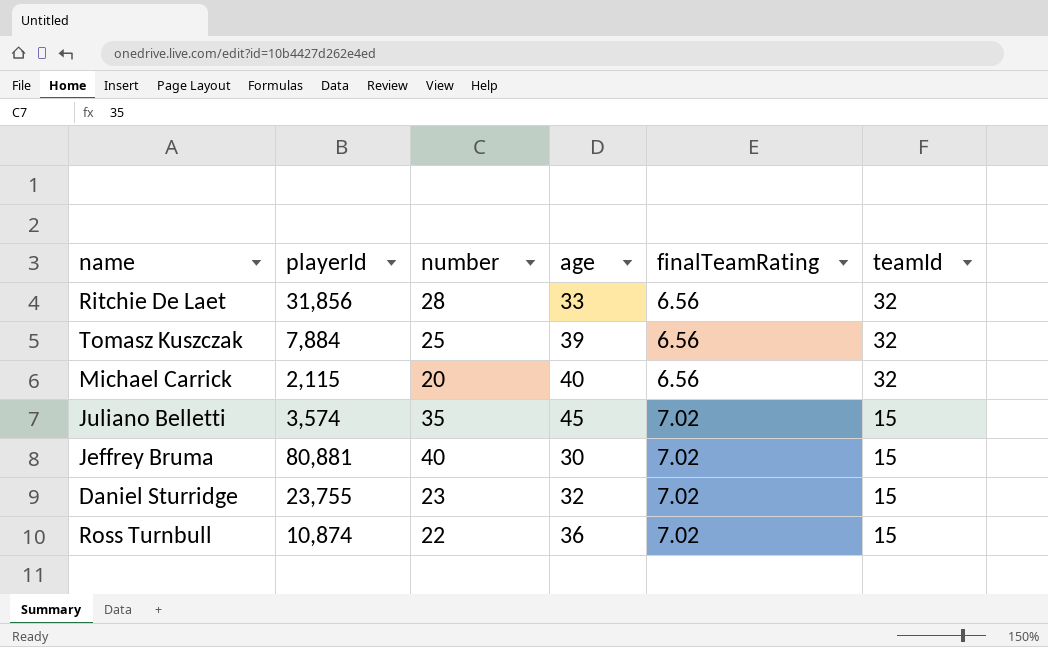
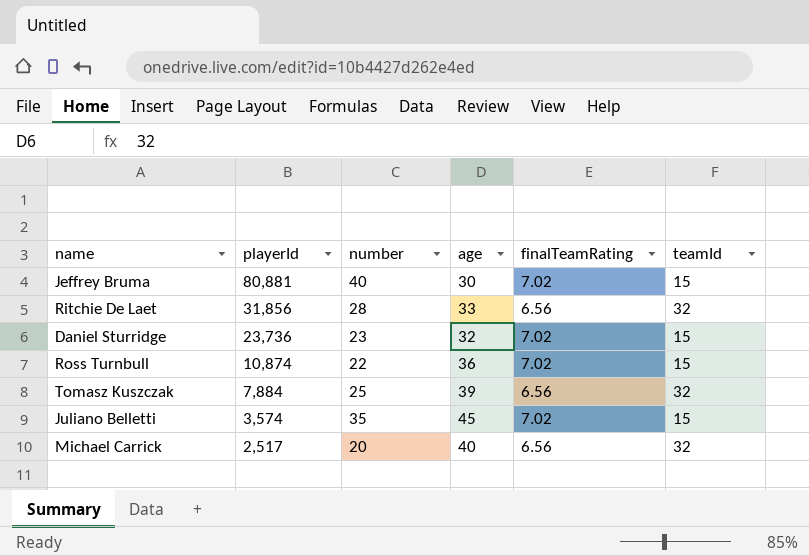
row order: finalTeamRating ascending -> playerId descending
Daniel Sturridge | playerId: 23,755 -> 23,736
Michael Carrick | playerId: 2,115 -> 2,517

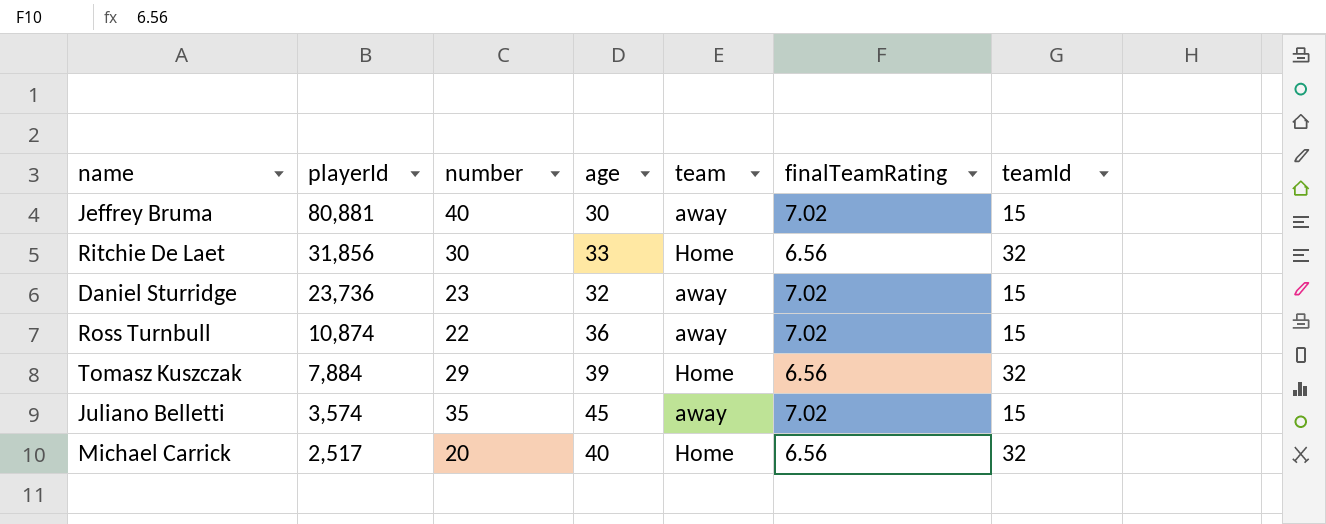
column team | position: none -> 5
Ritchie De Laet | number: 28 -> 30
Tomasz Kuszczak | number: 25 -> 29

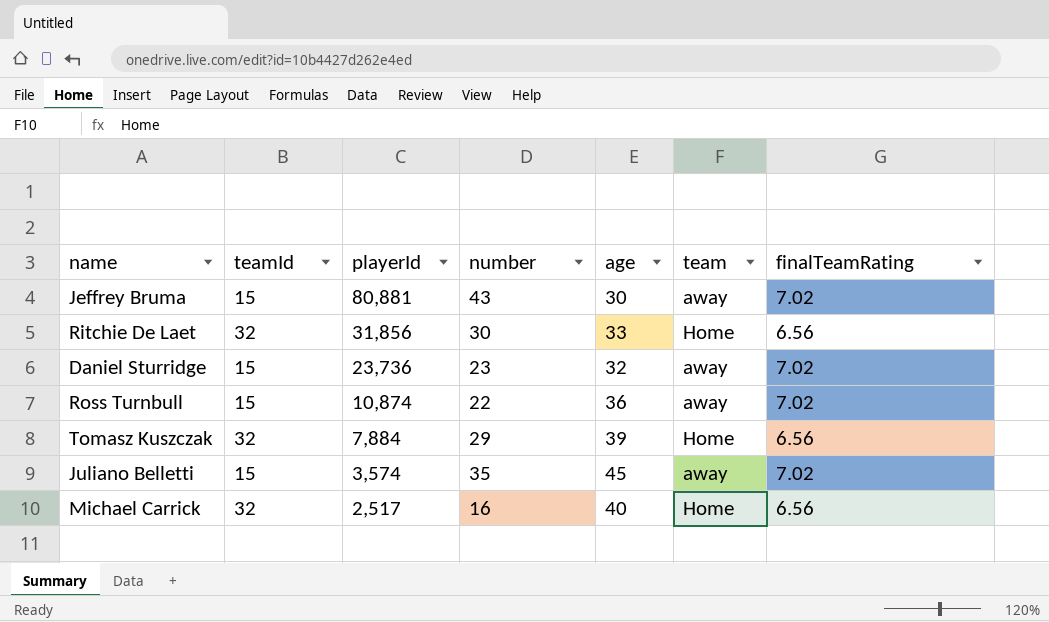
column teamId | position: 7 -> 2
Jeffrey Bruma | number: 40 -> 43
Michael Carrick | number: 20 -> 16

